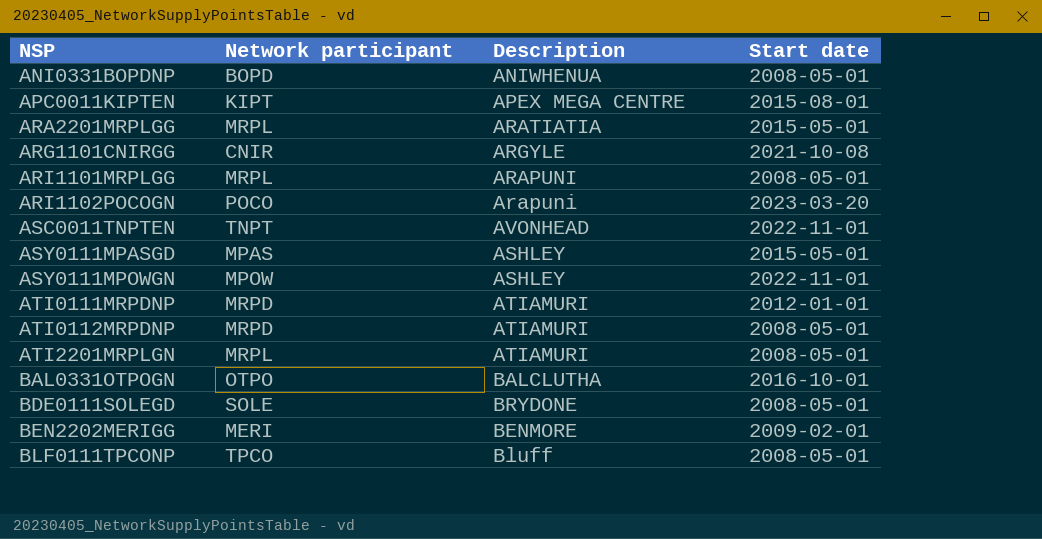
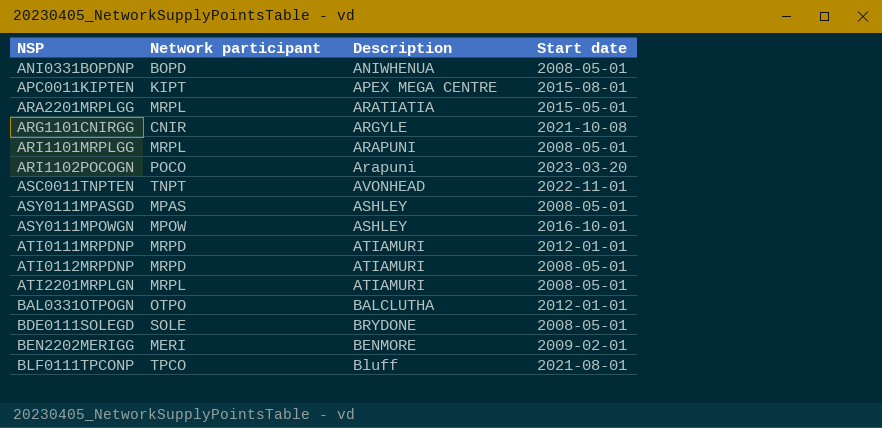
ASY0111MPASGD | Start date: 2015-05-01 -> 2008-05-01
ASY0111MPOWGN | Start date: 2022-11-01 -> 2016-10-01
BAL0331OTPOGN | Start date: 2016-10-01 -> 2012-01-01
BLF0111TPCONP | Start date: 2008-05-01 -> 2021-08-01

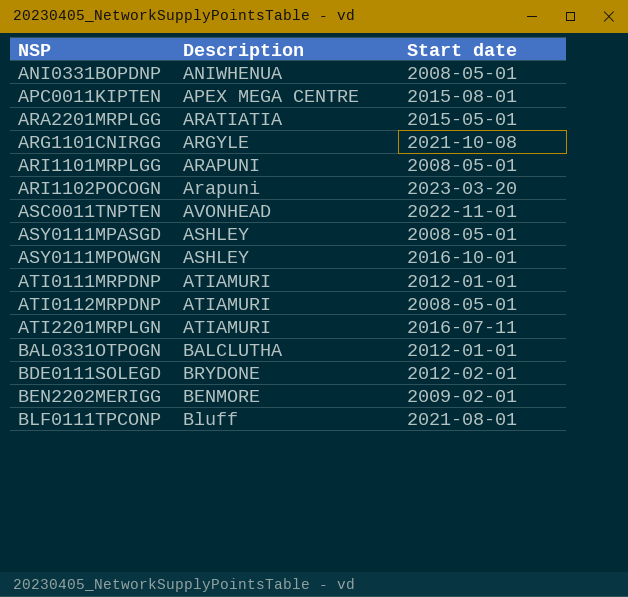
column Network participant | position: 2 -> none
ATI2201MRPLGN | Start date: 2008-05-01 -> 2016-07-11
BDE0111SOLEGD | Start date: 2008-05-01 -> 2012-02-01

